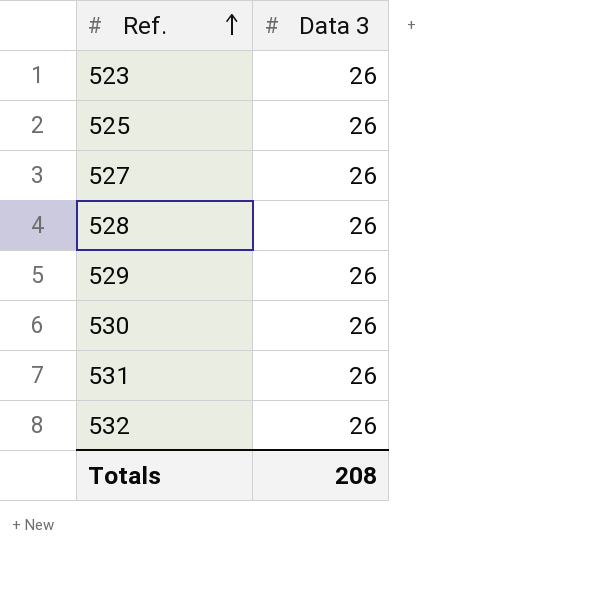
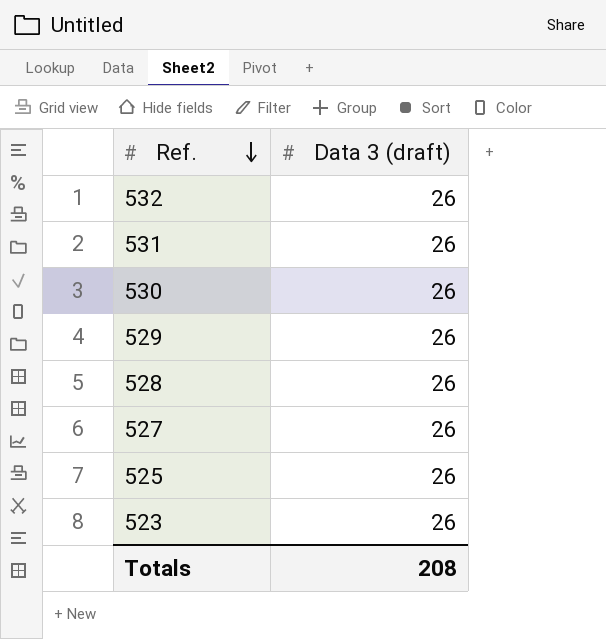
row order: Ref. ascending -> Ref. descending
column name: Data 3 -> Data 3 (draft)

